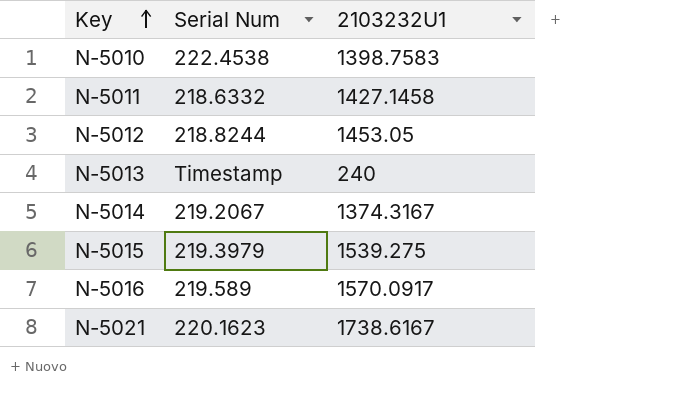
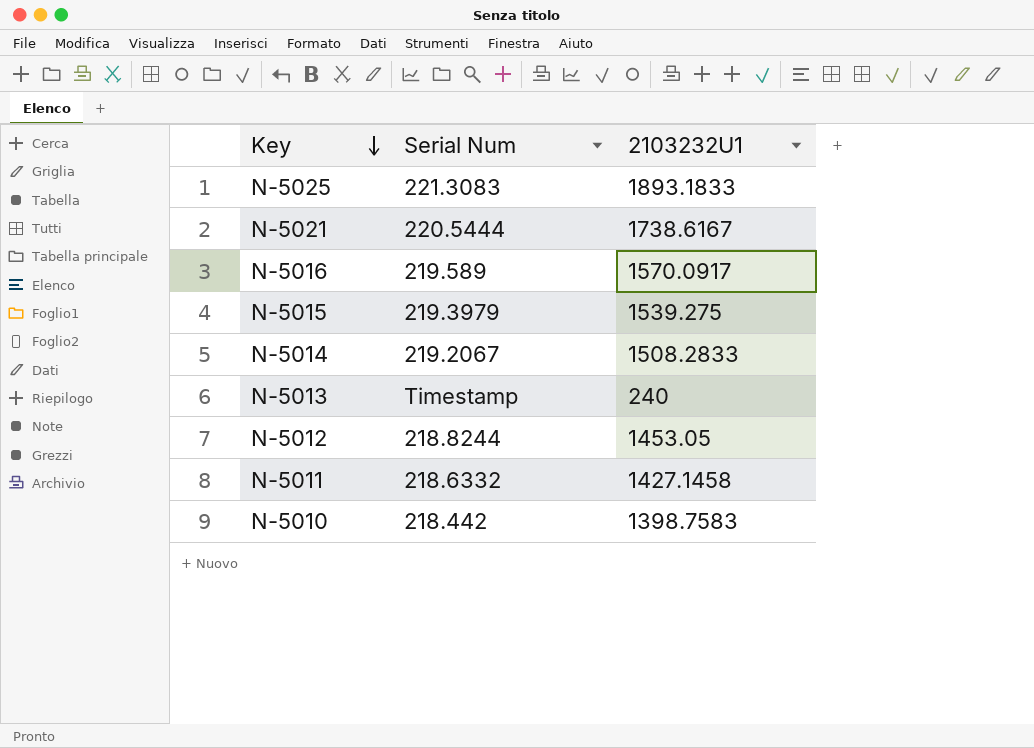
row order: Key ascending -> Key descending
row N-5025: none -> 221.3083 | 1893.1833
N-5021 | Serial Num: 220.1623 -> 220.5444
N-5014 | 2103232U1: 1374.3167 -> 1508.2833
N-5010 | Serial Num: 222.4538 -> 218.442

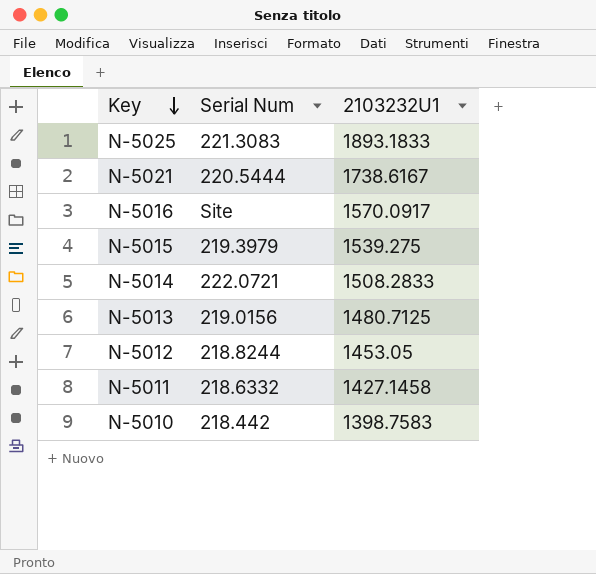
N-5016 | Serial Num: 219.589 -> Site
N-5014 | Serial Num: 219.2067 -> 222.0721
N-5013 | Serial Num: Timestamp -> 219.0156
N-5013 | 2103232U1: 240 -> 1480.7125

